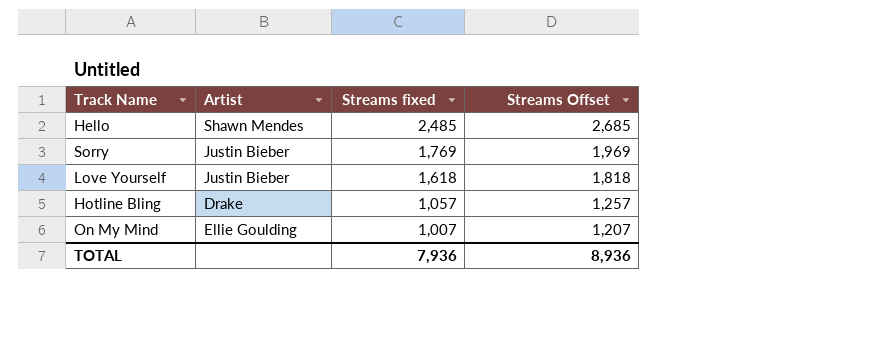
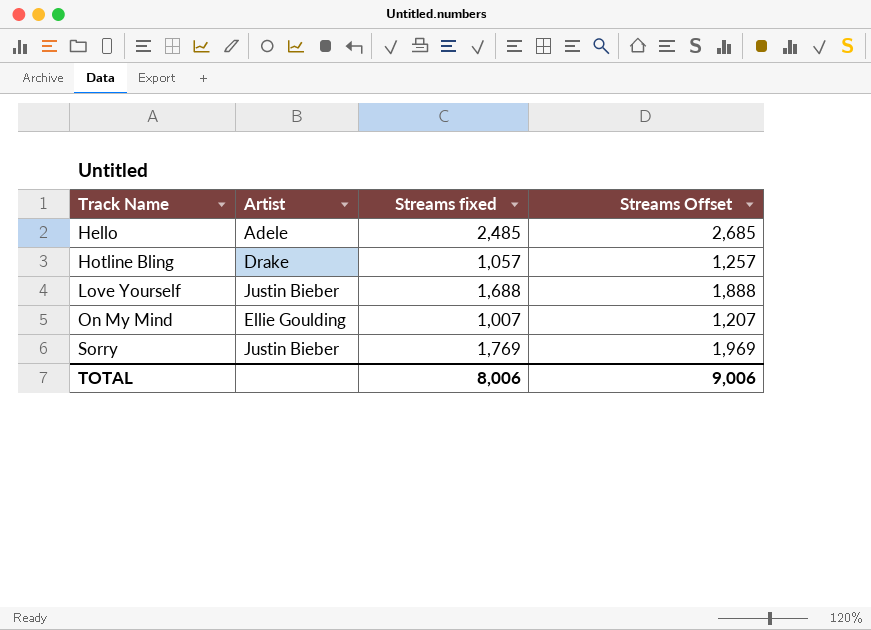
row order: Streams fixed descending -> Track Name ascending
Hello | Artist: Shawn Mendes -> Adele
Love Yourself | Streams fixed: 1,618 -> 1,688
Love Yourself | Streams Offset: 1,818 -> 1,888
TOTAL | Streams fixed: 7,936 -> 8,006
TOTAL | Streams Offset: 8,936 -> 9,006

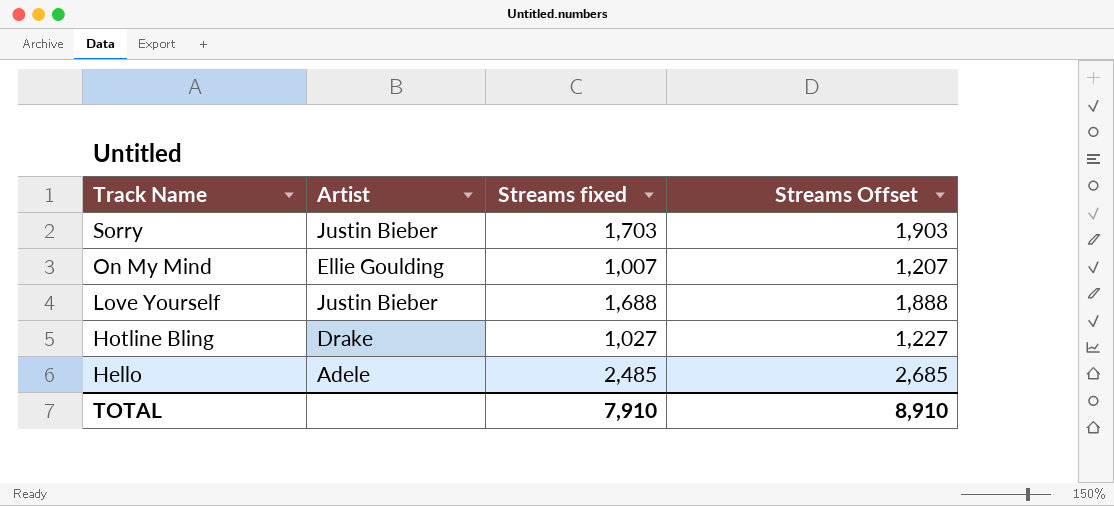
row order: Track Name ascending -> Track Name descending
Sorry | Streams fixed: 1,769 -> 1,703
Sorry | Streams Offset: 1,969 -> 1,903
Hotline Bling | Streams fixed: 1,057 -> 1,027
Hotline Bling | Streams Offset: 1,257 -> 1,227
TOTAL | Streams fixed: 8,006 -> 7,910
TOTAL | Streams Offset: 9,006 -> 8,910

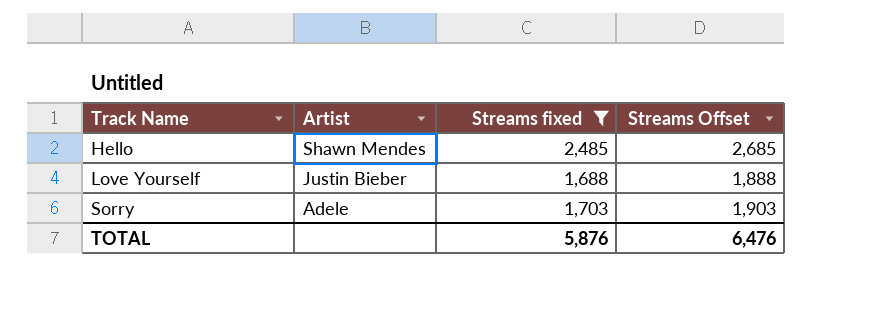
filter: none -> Streams fixed >= 1,688
row order: Track Name descending -> Track Name ascending
Hello | Artist: Adele -> Shawn Mendes
Sorry | Artist: Justin Bieber -> Adele
TOTAL | Streams fixed: 7,910 -> 5,876
TOTAL | Streams Offset: 8,910 -> 6,476

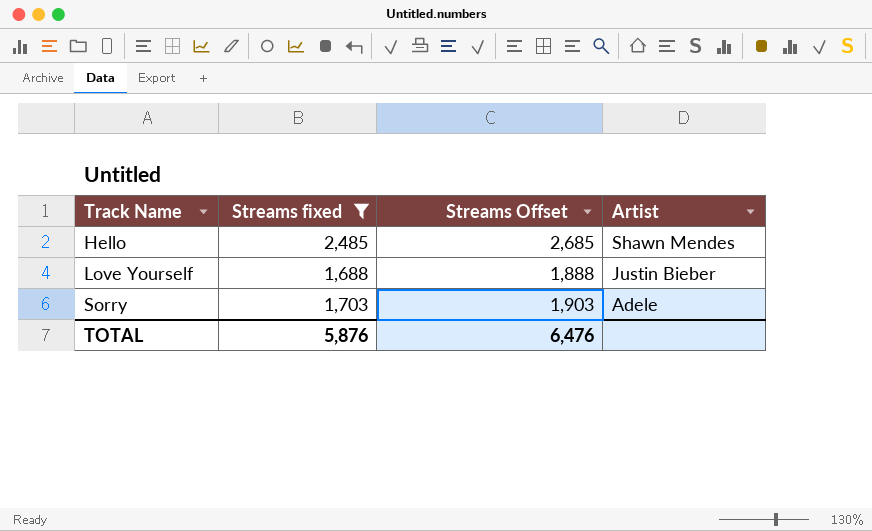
column Artist | position: 2 -> 4

